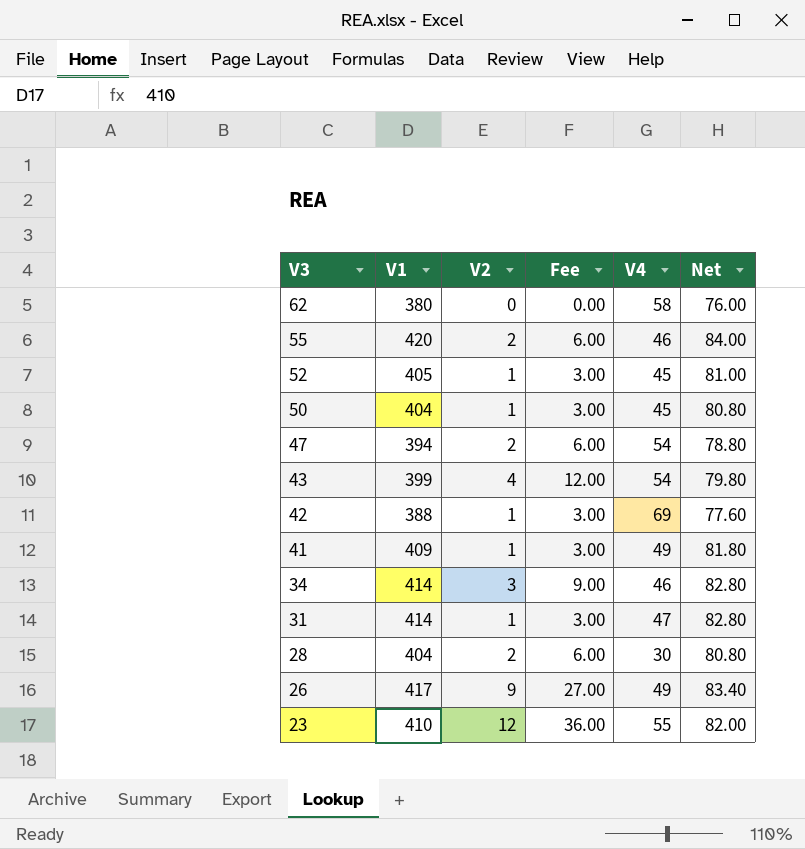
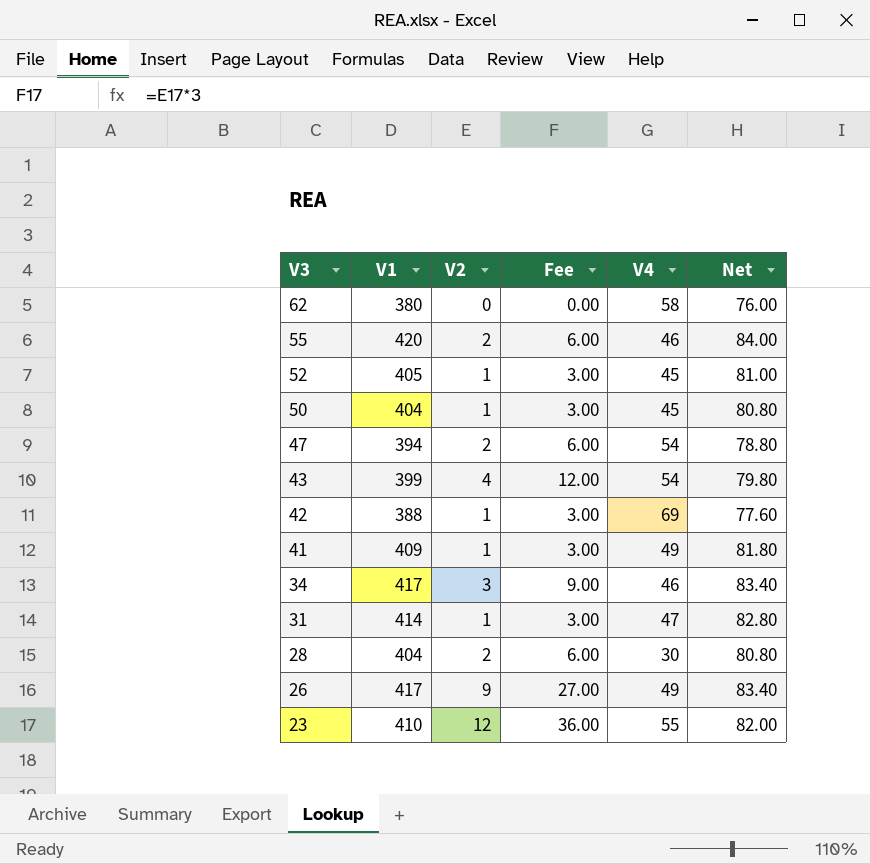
34 | V1: 414 -> 417
34 | Net: 82.80 -> 83.40

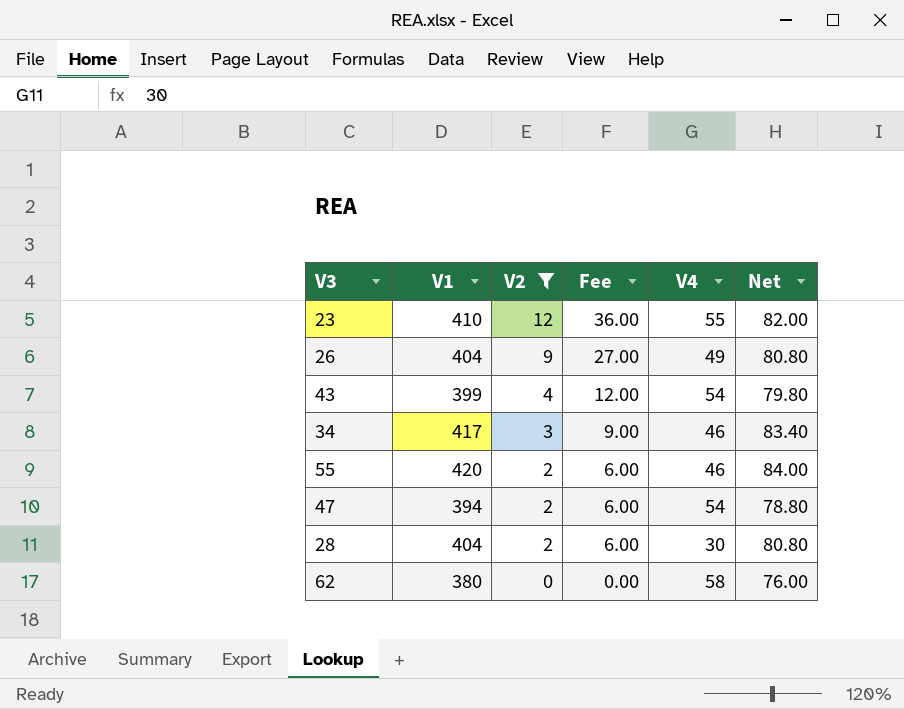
filter: none -> V2 != 1
row order: V3 descending -> V2 descending
26 | V1: 417 -> 404
26 | Net: 83.40 -> 80.80

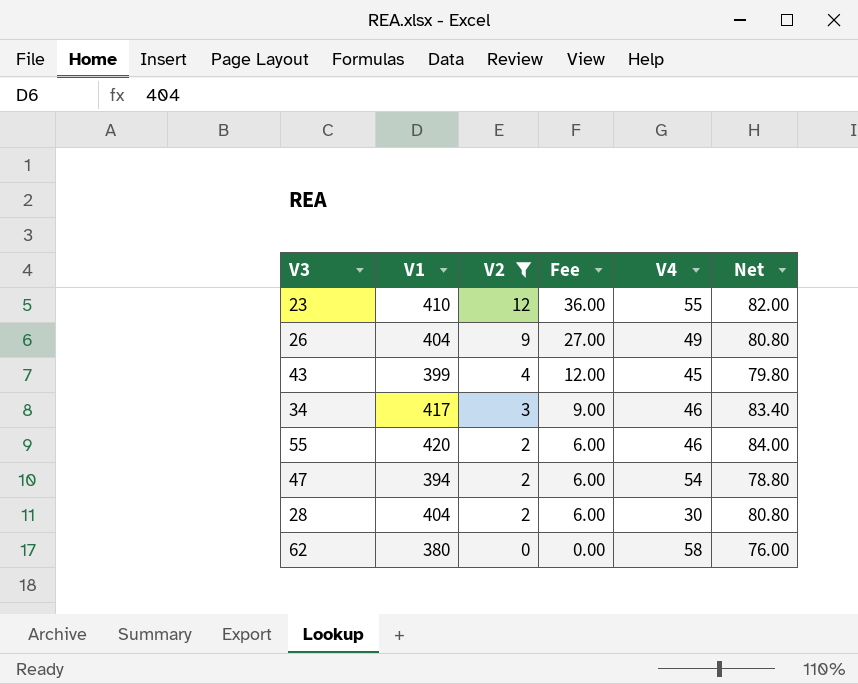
43 | V4: 54 -> 45

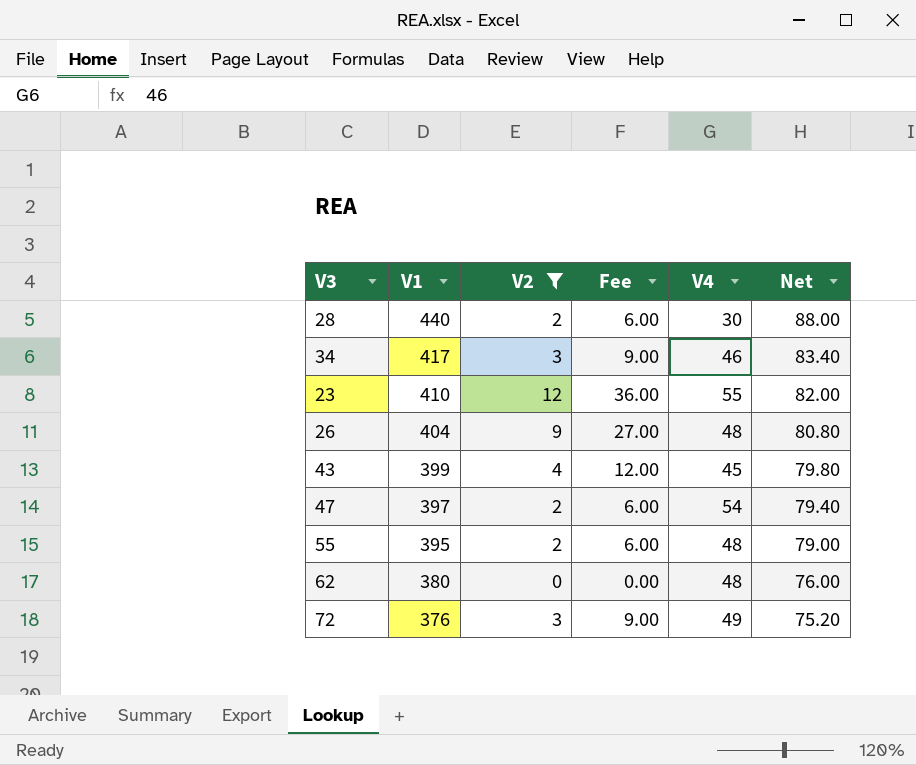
row order: V2 descending -> V1 descending
28 | V1: 404 -> 440
28 | Net: 80.80 -> 88.00
26 | V4: 49 -> 48
47 | V1: 394 -> 397
47 | Net: 78.80 -> 79.40
55 | V1: 420 -> 395
55 | V4: 46 -> 48
55 | Net: 84.00 -> 79.00
62 | V4: 58 -> 48
row 72: none -> 376 | 3 | 9.00 | 49 | 75.20

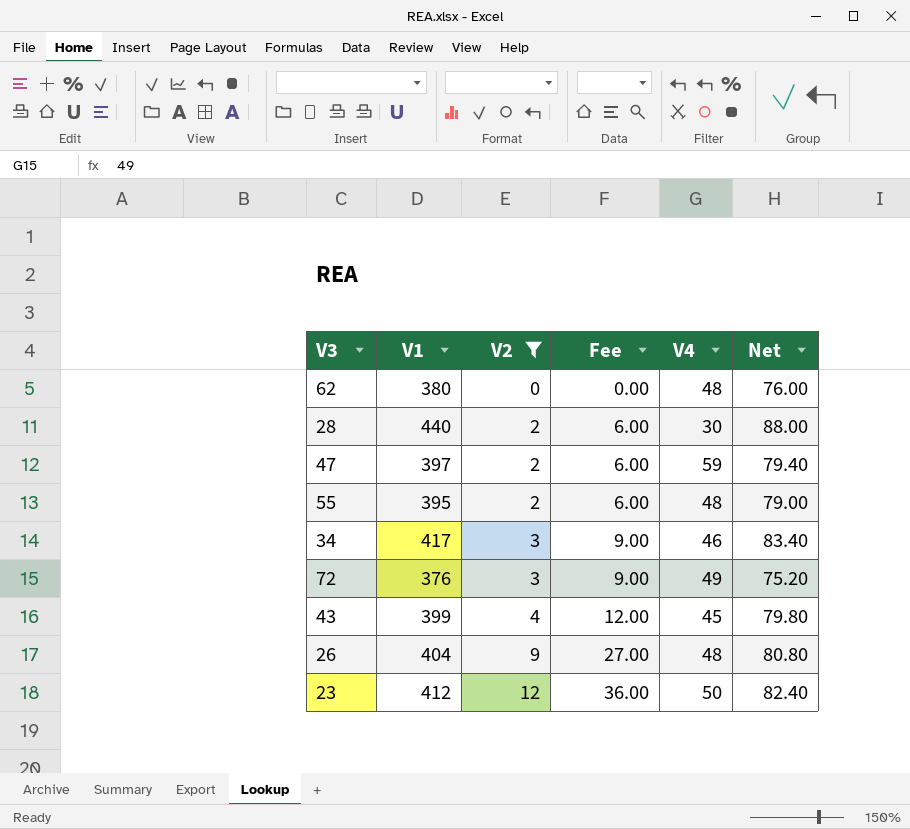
row order: V1 descending -> V2 ascending
47 | V4: 54 -> 59
23 | V1: 410 -> 412
23 | V4: 55 -> 50
23 | Net: 82.00 -> 82.40

